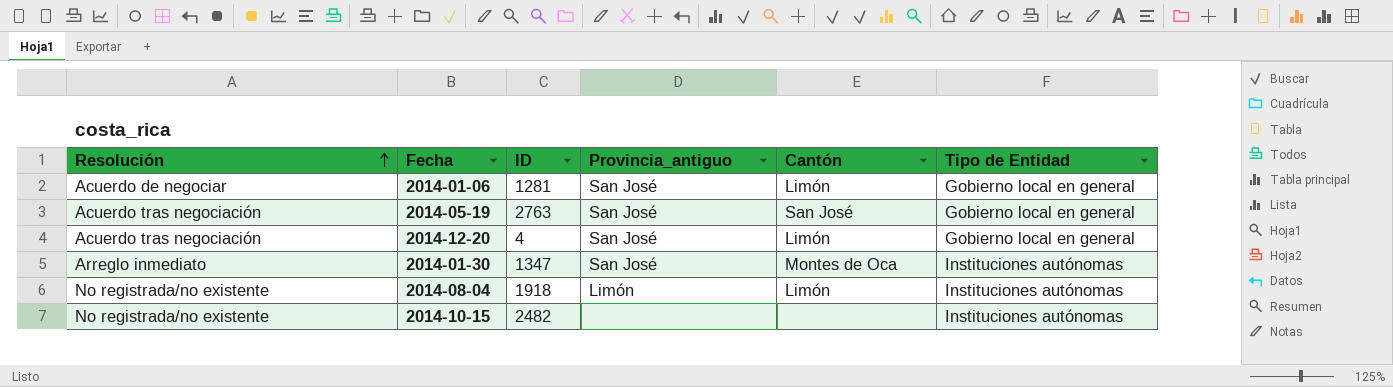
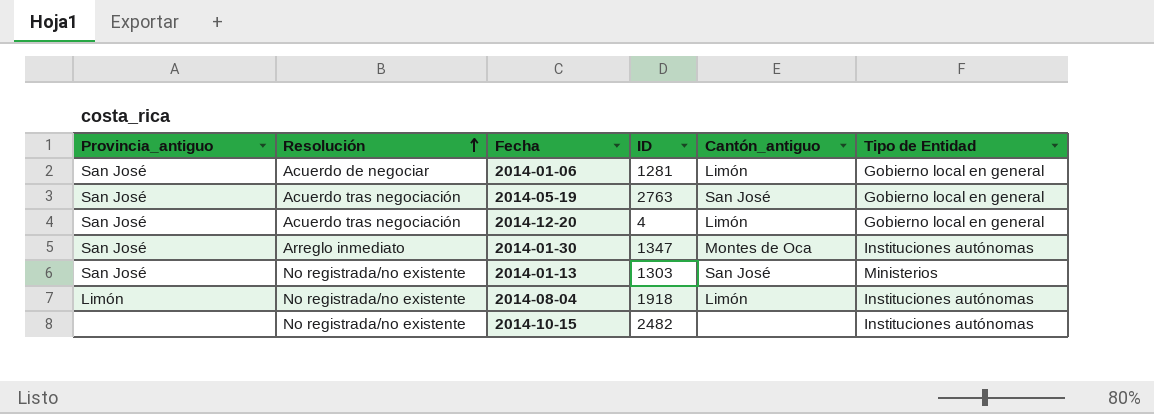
column Provincia_antiguo | position: 4 -> 1
column name: Cantón -> Cantón_antiguo
row 2014-01-13: none -> San José | No registrada/no existente | 1303 | San José | Ministerios

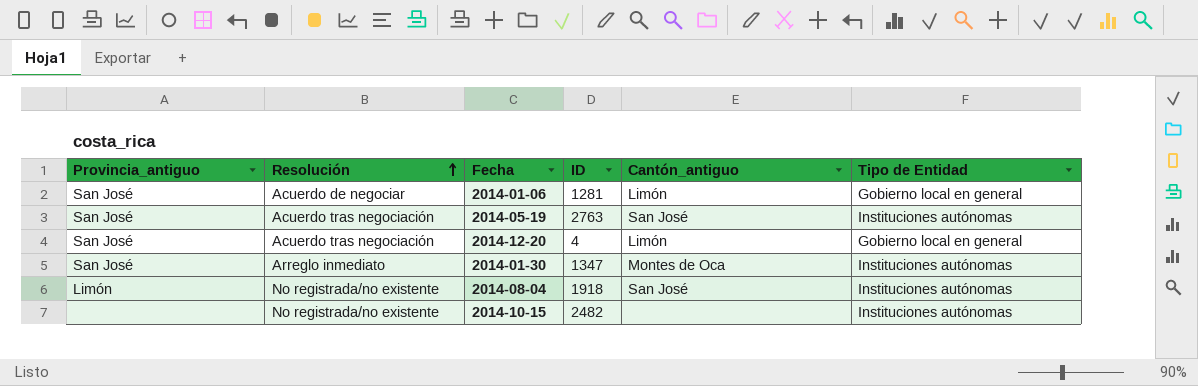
row 2014-01-13: San José | No registrada/no existente | 1303 | San José | Ministerios -> none
2014-05-19 | Tipo de Entidad: Gobierno local en general -> Instituciones autónomas
2014-08-04 | Cantón_antiguo: Limón -> San José

